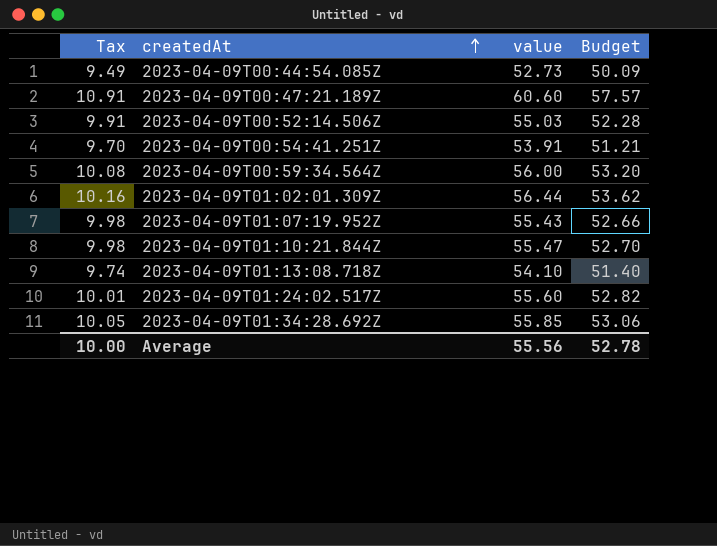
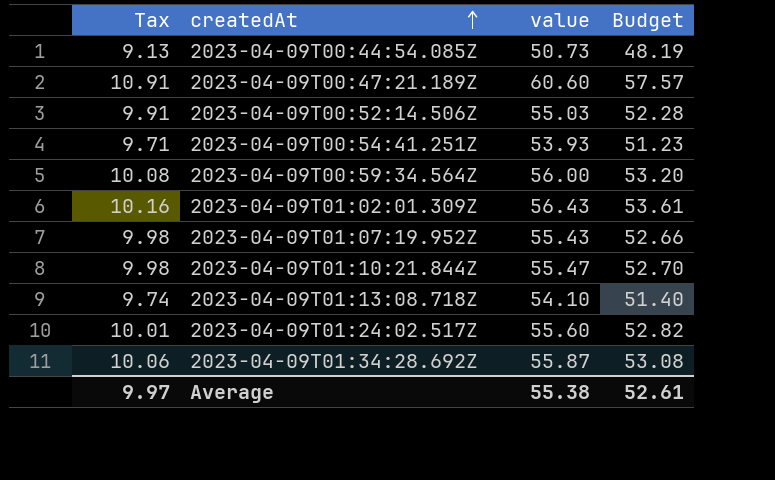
2023-04-09T00:44:54.085Z | Tax: 9.49 -> 9.13
2023-04-09T00:44:54.085Z | value: 52.73 -> 50.73
2023-04-09T00:44:54.085Z | Budget: 50.09 -> 48.19
2023-04-09T00:54:41.251Z | Tax: 9.70 -> 9.71
2023-04-09T00:54:41.251Z | value: 53.91 -> 53.93
2023-04-09T00:54:41.251Z | Budget: 51.21 -> 51.23
2023-04-09T01:02:01.309Z | value: 56.44 -> 56.43
2023-04-09T01:02:01.309Z | Budget: 53.62 -> 53.61
2023-04-09T01:34:28.692Z | Tax: 10.05 -> 10.06
2023-04-09T01:34:28.692Z | value: 55.85 -> 55.87
2023-04-09T01:34:28.692Z | Budget: 53.06 -> 53.08
Average | Tax: 10.00 -> 9.97
Average | value: 55.56 -> 55.38
Average | Budget: 52.78 -> 52.61

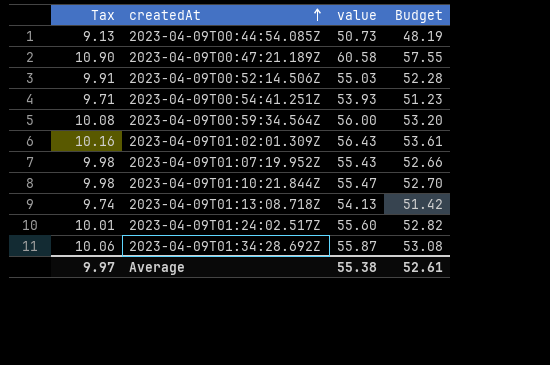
2023-04-09T00:47:21.189Z | Tax: 10.91 -> 10.90
2023-04-09T00:47:21.189Z | value: 60.60 -> 60.58
2023-04-09T00:47:21.189Z | Budget: 57.57 -> 57.55
2023-04-09T01:13:08.718Z | value: 54.10 -> 54.13
2023-04-09T01:13:08.718Z | Budget: 51.40 -> 51.42

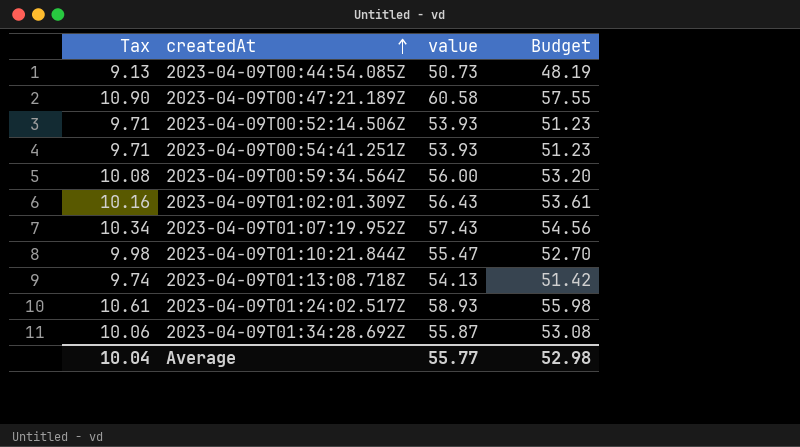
2023-04-09T00:52:14.506Z | Tax: 9.91 -> 9.71
2023-04-09T00:52:14.506Z | value: 55.03 -> 53.93
2023-04-09T00:52:14.506Z | Budget: 52.28 -> 51.23
2023-04-09T01:07:19.952Z | Tax: 9.98 -> 10.34
2023-04-09T01:07:19.952Z | value: 55.43 -> 57.43
2023-04-09T01:07:19.952Z | Budget: 52.66 -> 54.56
2023-04-09T01:24:02.517Z | Tax: 10.01 -> 10.61
2023-04-09T01:24:02.517Z | value: 55.60 -> 58.93
2023-04-09T01:24:02.517Z | Budget: 52.82 -> 55.98
Average | Tax: 9.97 -> 10.04
Average | value: 55.38 -> 55.77
Average | Budget: 52.61 -> 52.98

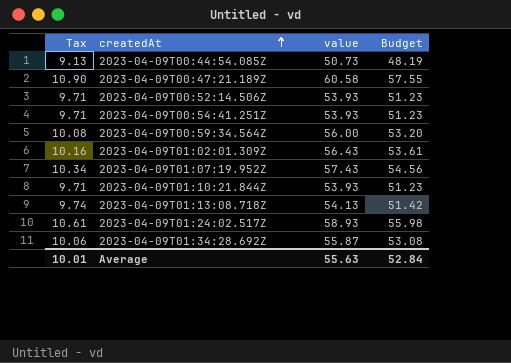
2023-04-09T01:10:21.844Z | Tax: 9.98 -> 9.71
2023-04-09T01:10:21.844Z | value: 55.47 -> 53.93
2023-04-09T01:10:21.844Z | Budget: 52.70 -> 51.23
Average | Tax: 10.04 -> 10.01
Average | value: 55.77 -> 55.63
Average | Budget: 52.98 -> 52.84

